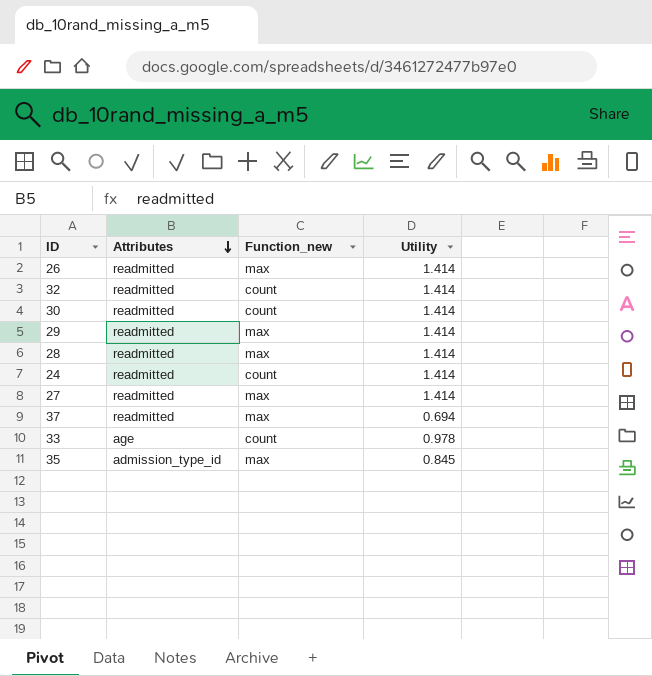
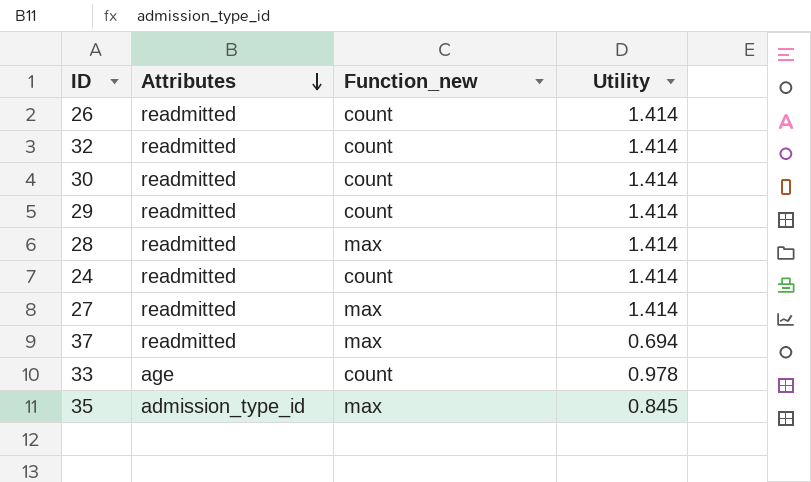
26 | Function_new: max -> count
29 | Function_new: max -> count

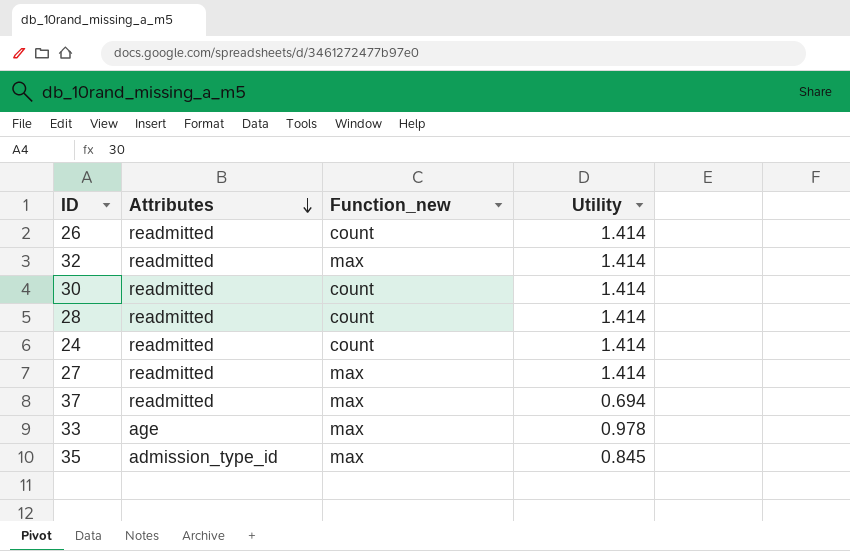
row 29: readmitted | count | 1.414 -> none
32 | Function_new: count -> max
28 | Function_new: max -> count
33 | Function_new: count -> max

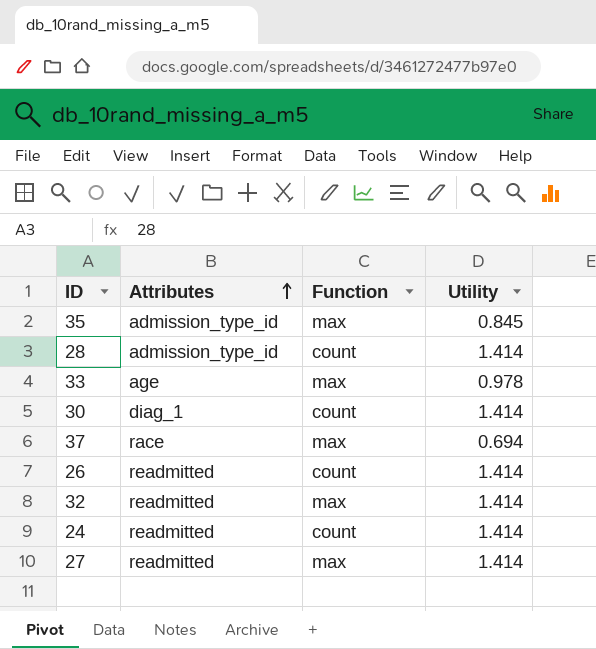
row order: Attributes descending -> Attributes ascending
column name: Function_new -> Function
28 | Attributes: readmitted -> admission_type_id
30 | Attributes: readmitted -> diag_1
37 | Attributes: readmitted -> race

